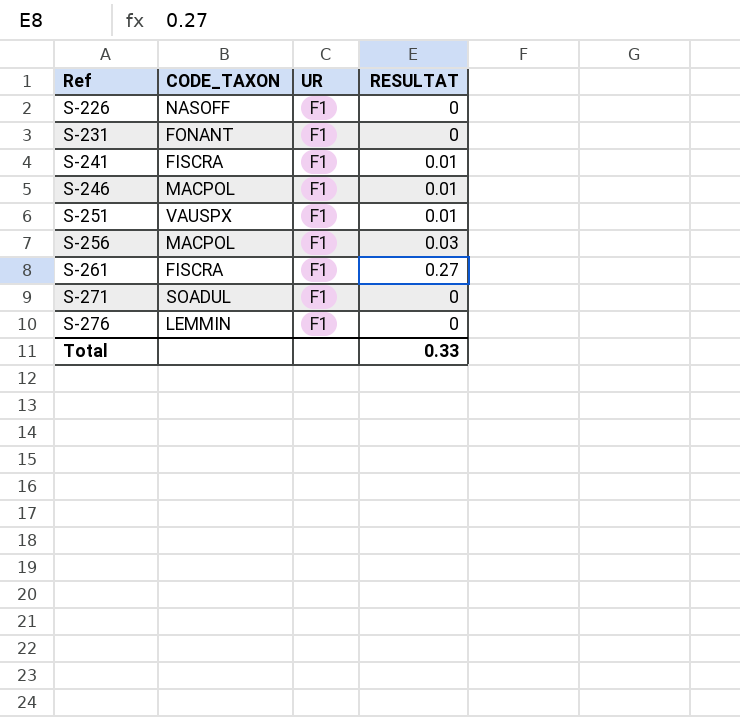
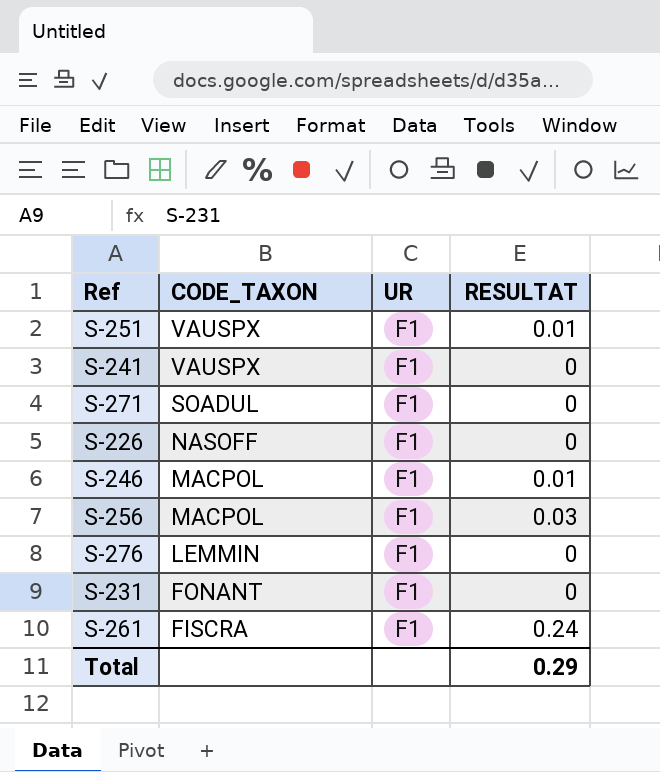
row order: Ref ascending -> CODE_TAXON descending
S-241 | CODE_TAXON: FISCRA -> VAUSPX
S-241 | RESULTAT: 0.01 -> 0
S-261 | RESULTAT: 0.27 -> 0.24
Total | RESULTAT: 0.33 -> 0.29

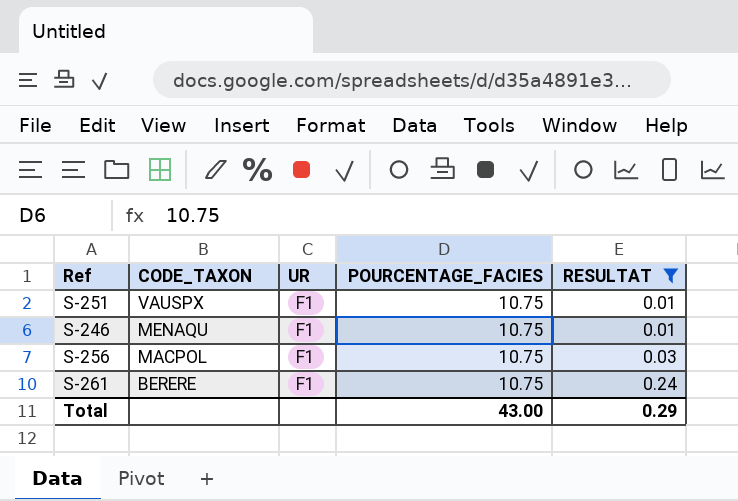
filter: none -> RESULTAT != 0
column POURCENTAGE_FACIES | position: none -> 4
S-246 | CODE_TAXON: MACPOL -> MENAQU
S-261 | CODE_TAXON: FISCRA -> BERERE

